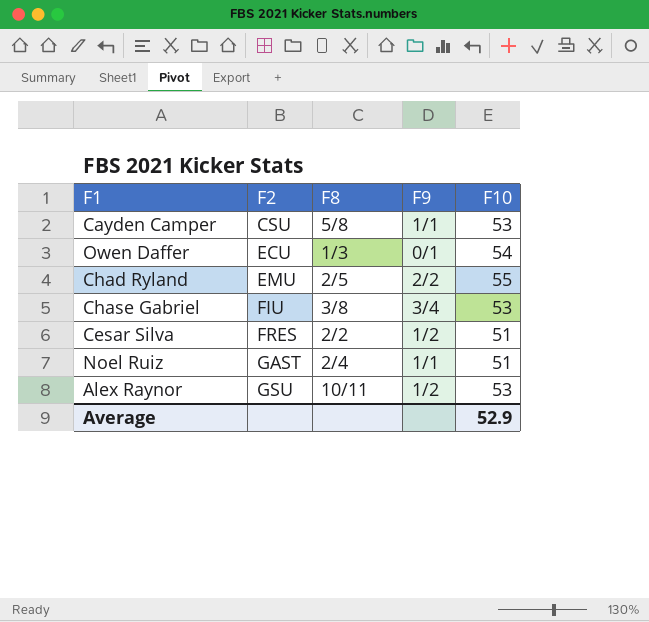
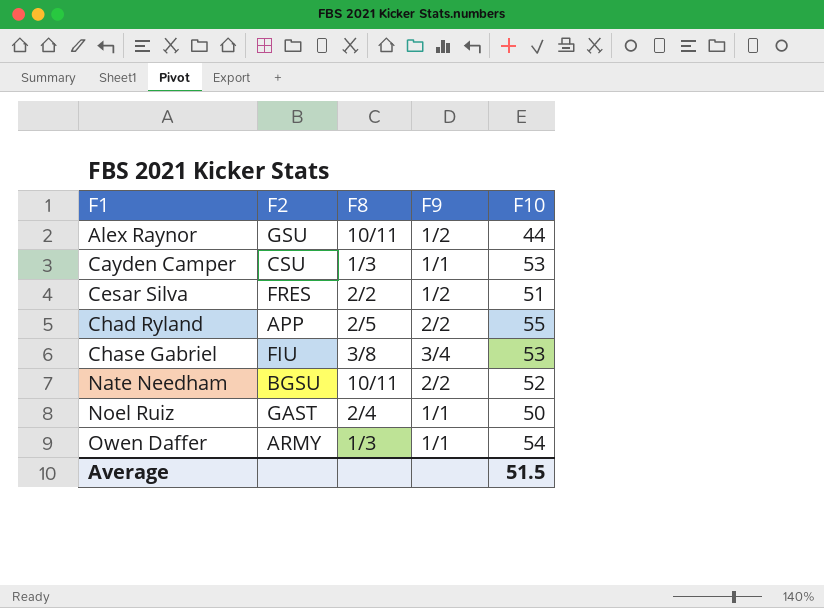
row order: F2 ascending -> F1 ascending
Alex Raynor | F10: 53 -> 44
Cayden Camper | F8: 5/8 -> 1/3
Chad Ryland | F2: EMU -> APP
row Nate Needham: none -> BGSU | 10/11 | 2/2 | 52
Noel Ruiz | F10: 51 -> 50
Owen Daffer | F2: ECU -> ARMY
Owen Daffer | F9: 0/1 -> 1/1
Average | F10: 52.9 -> 51.5

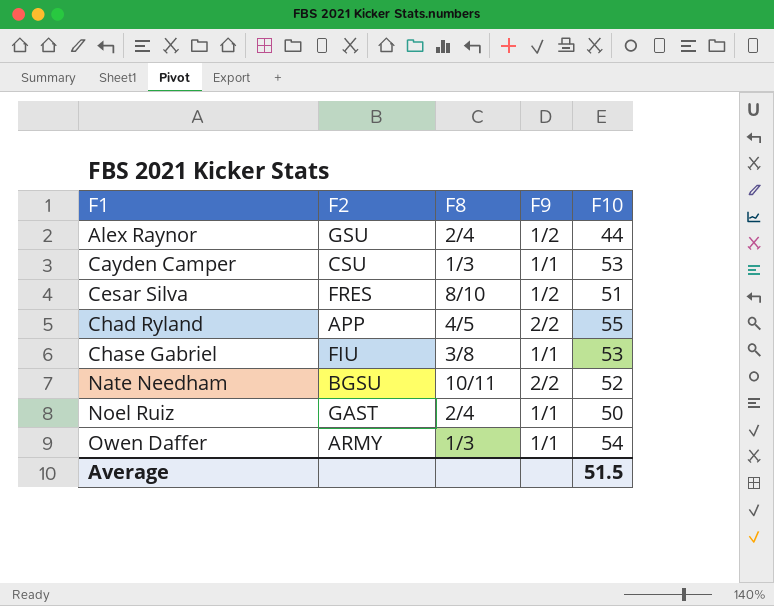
Alex Raynor | F8: 10/11 -> 2/4
Cesar Silva | F8: 2/2 -> 8/10
Chad Ryland | F8: 2/5 -> 4/5
Chase Gabriel | F9: 3/4 -> 1/1

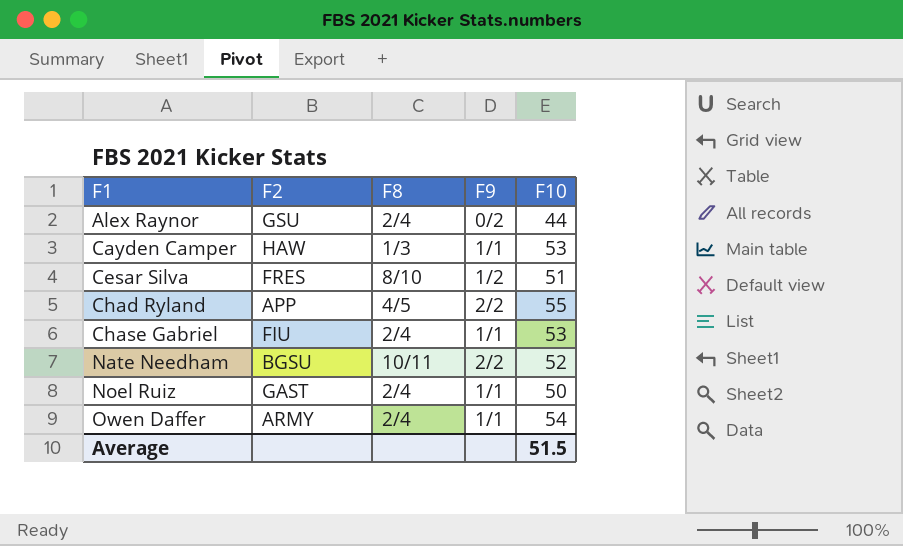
Alex Raynor | F9: 1/2 -> 0/2
Cayden Camper | F2: CSU -> HAW
Chase Gabriel | F8: 3/8 -> 2/4
Owen Daffer | F8: 1/3 -> 2/4

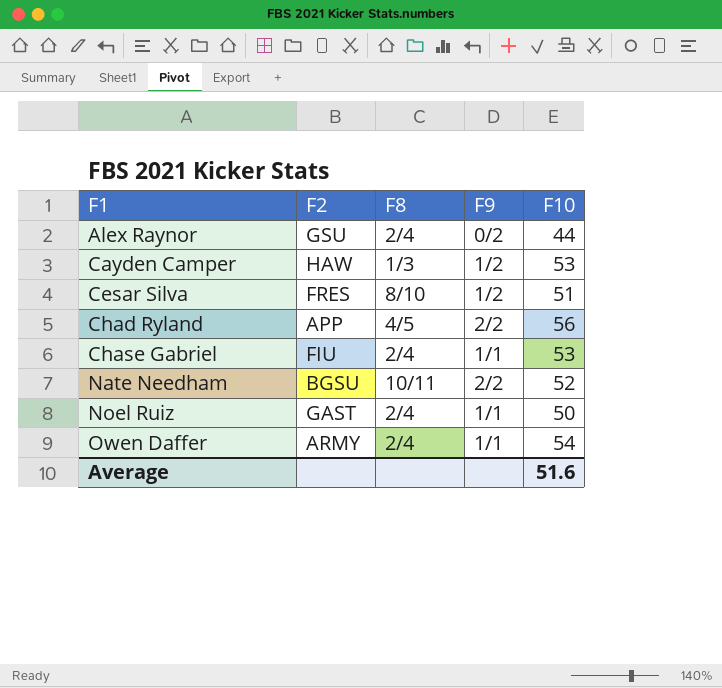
Cayden Camper | F9: 1/1 -> 1/2
Chad Ryland | F10: 55 -> 56
Average | F10: 51.5 -> 51.6

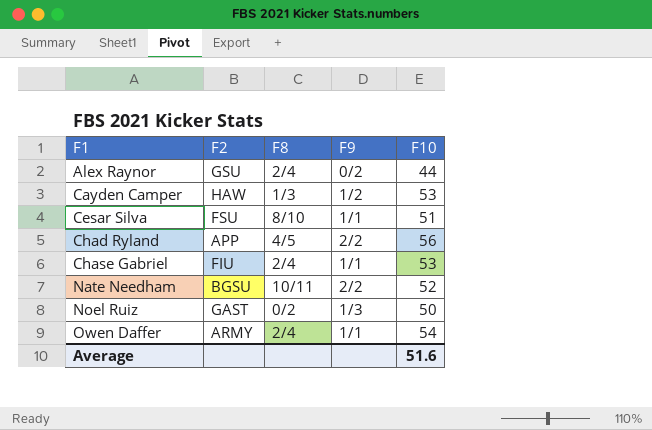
Cesar Silva | F2: FRES -> FSU
Cesar Silva | F9: 1/2 -> 1/1
Noel Ruiz | F8: 2/4 -> 0/2
Noel Ruiz | F9: 1/1 -> 1/3

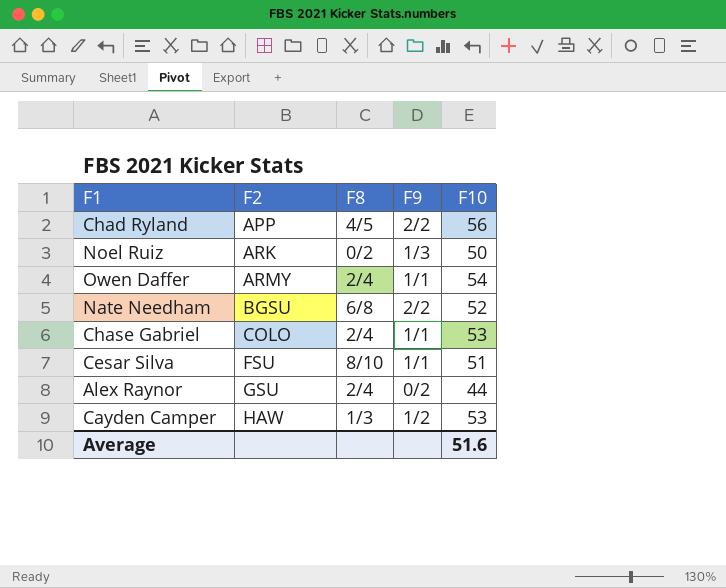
row order: F1 ascending -> F2 ascending
Noel Ruiz | F2: GAST -> ARK
Nate Needham | F8: 10/11 -> 6/8
Chase Gabriel | F2: FIU -> COLO

